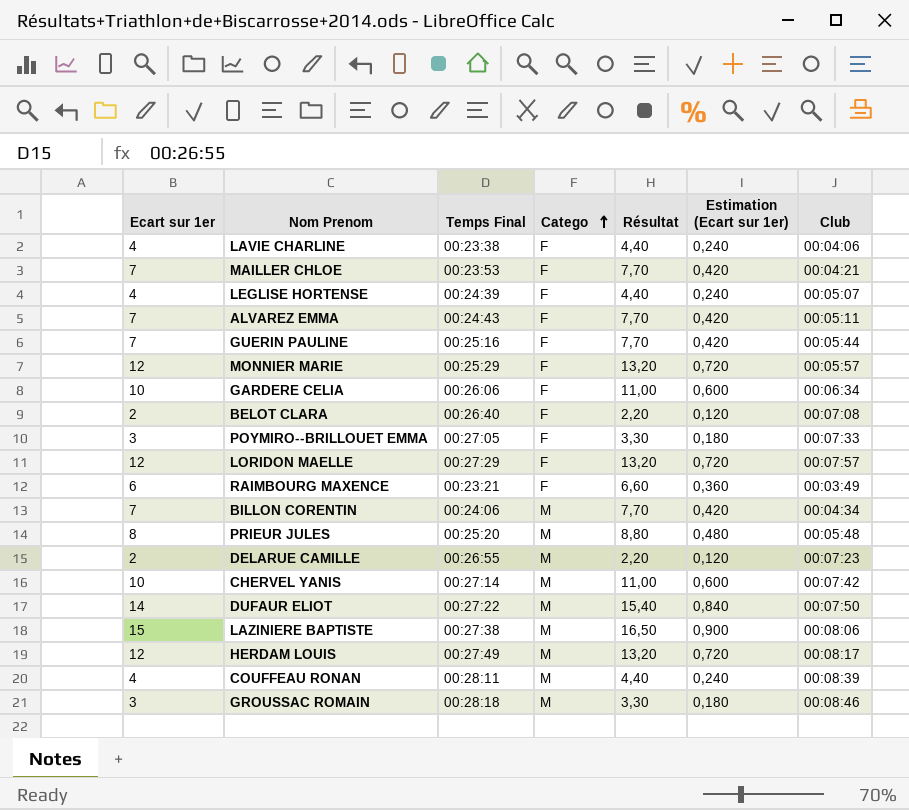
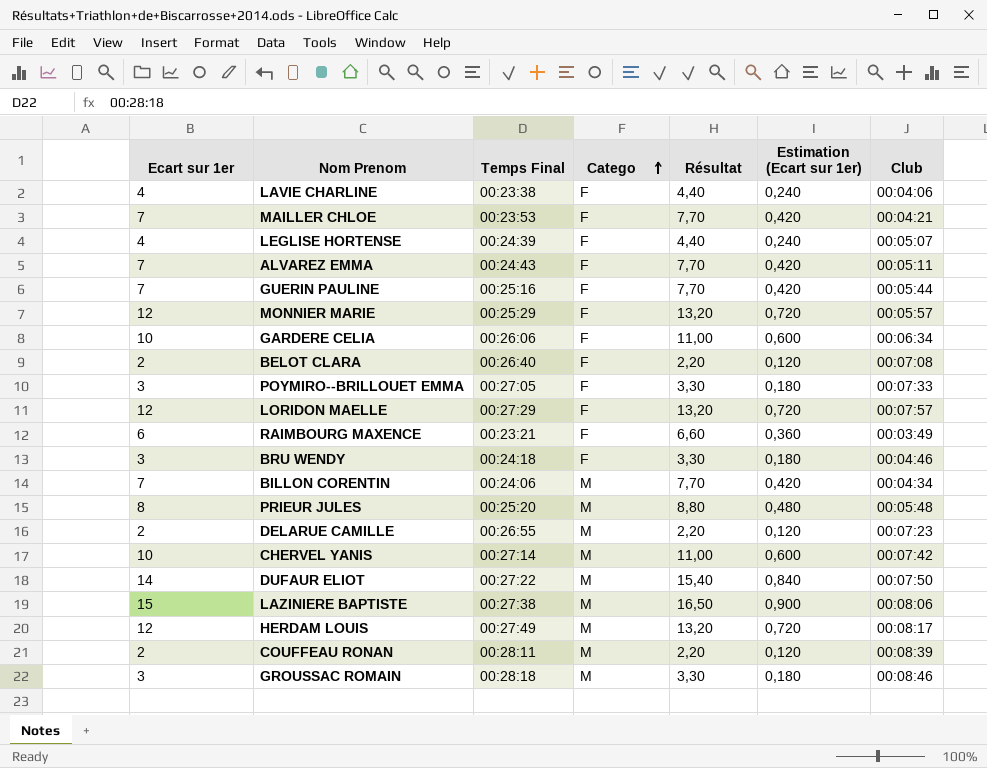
row BRU WENDY: none -> 3 | 00:24:18 | F | 3,30 | 0,180 | 00:04:46
COUFFEAU RONAN | Ecart sur 1er: 4 -> 2
COUFFEAU RONAN | Résultat: 4,40 -> 2,20
COUFFEAU RONAN | Estimation (Ecart sur 1er): 0,240 -> 0,120

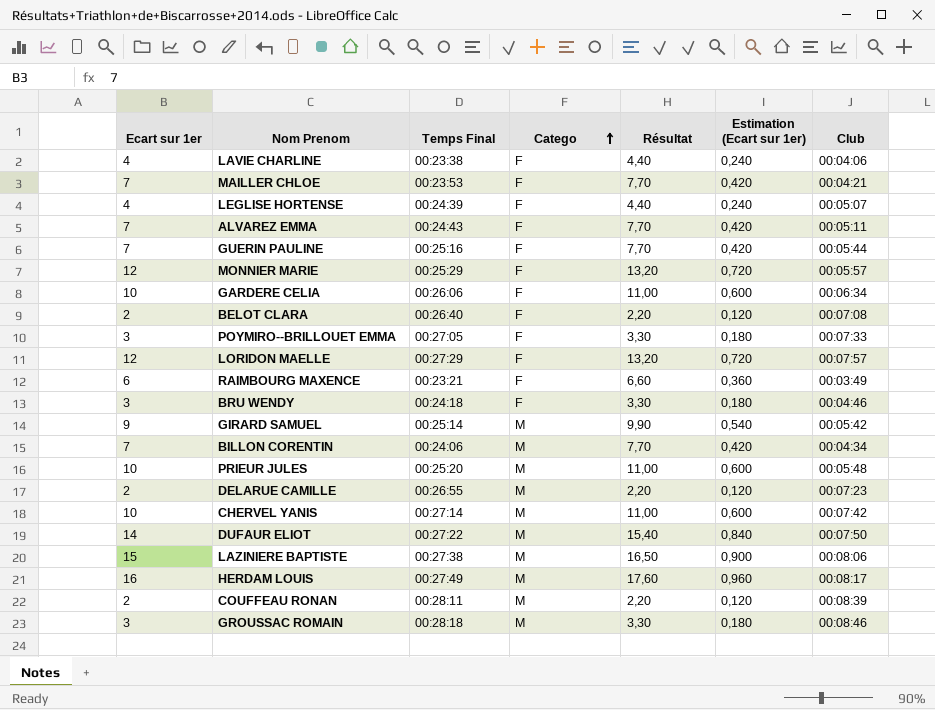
row GIRARD SAMUEL: none -> 9 | 00:25:14 | M | 9,90 | 0,540 | 00:05:42
PRIEUR JULES | Ecart sur 1er: 8 -> 10
PRIEUR JULES | Résultat: 8,80 -> 11,00
PRIEUR JULES | Estimation (Ecart sur 1er): 0,480 -> 0,600
HERDAM LOUIS | Ecart sur 1er: 12 -> 16
HERDAM LOUIS | Résultat: 13,20 -> 17,60
HERDAM LOUIS | Estimation (Ecart sur 1er): 0,720 -> 0,960

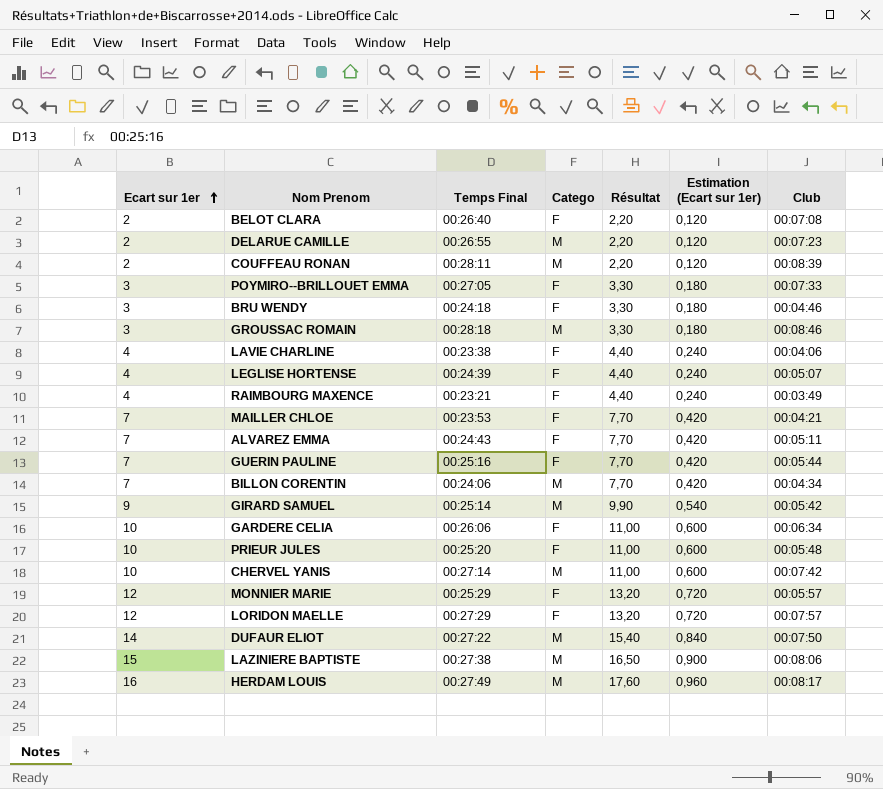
row order: Catego ascending -> Ecart sur 1er ascending
RAIMBOURG MAXENCE | Ecart sur 1er: 6 -> 4
RAIMBOURG MAXENCE | Résultat: 6,60 -> 4,40
RAIMBOURG MAXENCE | Estimation (Ecart sur 1er): 0,360 -> 0,240
PRIEUR JULES | Catego: M -> F

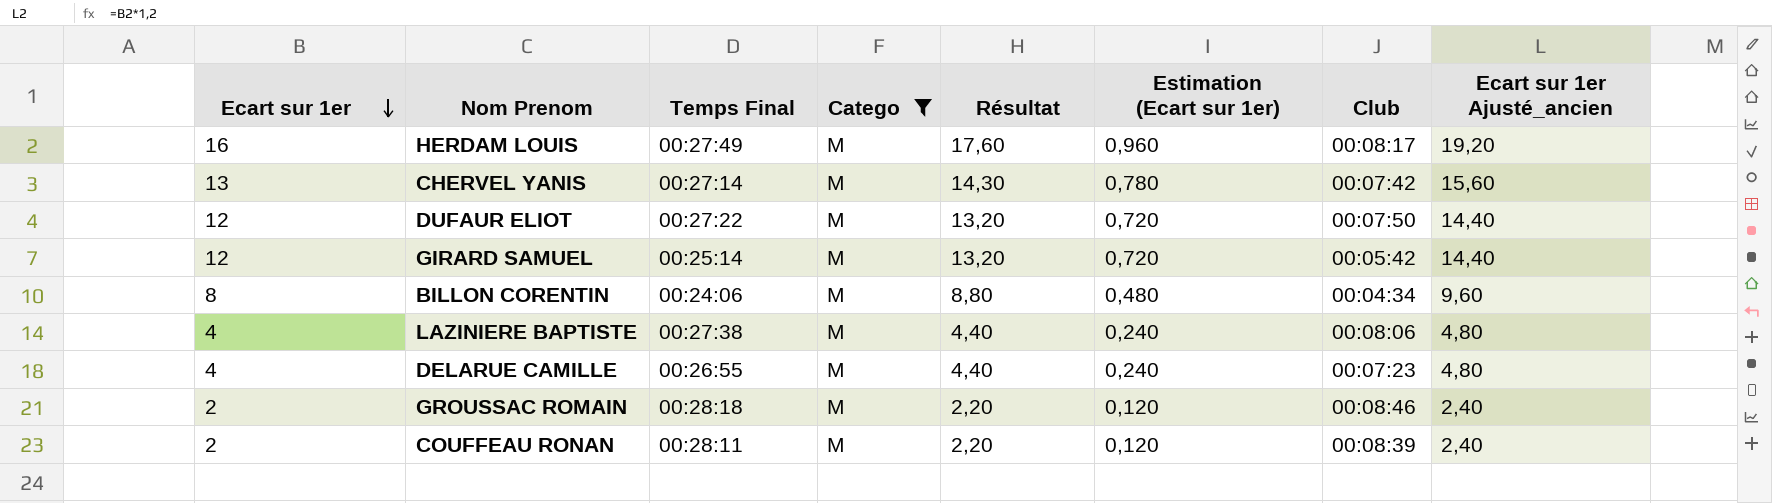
filter: none -> Catego = M
row order: Ecart sur 1er ascending -> Ecart sur 1er descending
column Ecart sur 1er Ajusté_ancien | formula: none -> [Ecart sur 1er] * 1,2
CHERVEL YANIS | Ecart sur 1er: 10 -> 13
CHERVEL YANIS | Résultat: 11,00 -> 14,30
CHERVEL YANIS | Estimation (Ecart sur 1er): 0,600 -> 0,780
DUFAUR ELIOT | Ecart sur 1er: 14 -> 12
DUFAUR ELIOT | Résultat: 15,40 -> 13,20
DUFAUR ELIOT | Estimation (Ecart sur 1er): 0,840 -> 0,720
GIRARD SAMUEL | Ecart sur 1er: 9 -> 12
GIRARD SAMUEL | Résultat: 9,90 -> 13,20
GIRARD SAMUEL | Estimation (Ecart sur 1er): 0,540 -> 0,720
BILLON CORENTIN | Ecart sur 1er: 7 -> 8
BILLON CORENTIN | Résultat: 7,70 -> 8,80
BILLON CORENTIN | Estimation (Ecart sur 1er): 0,420 -> 0,480
LAZINIERE BAPTISTE | Ecart sur 1er: 15 -> 4
LAZINIERE BAPTISTE | Résultat: 16,50 -> 4,40
LAZINIERE BAPTISTE | Estimation (Ecart sur 1er): 0,900 -> 0,240
DELARUE CAMILLE | Ecart sur 1er: 2 -> 4
DELARUE CAMILLE | Résultat: 2,20 -> 4,40
DELARUE CAMILLE | Estimation (Ecart sur 1er): 0,120 -> 0,240
GROUSSAC ROMAIN | Ecart sur 1er: 3 -> 2
GROUSSAC ROMAIN | Résultat: 3,30 -> 2,20
GROUSSAC ROMAIN | Estimation (Ecart sur 1er): 0,180 -> 0,120

